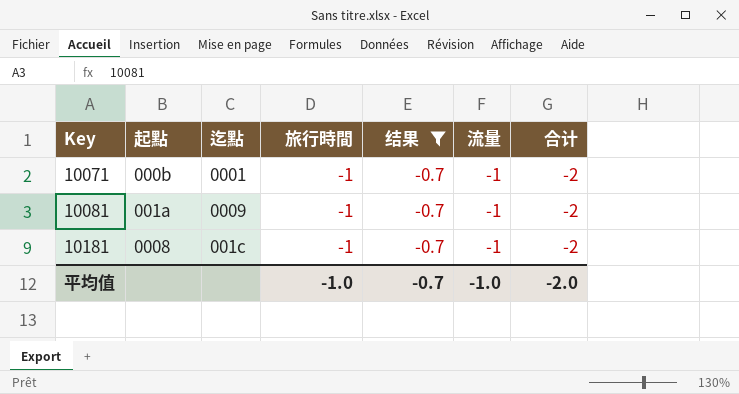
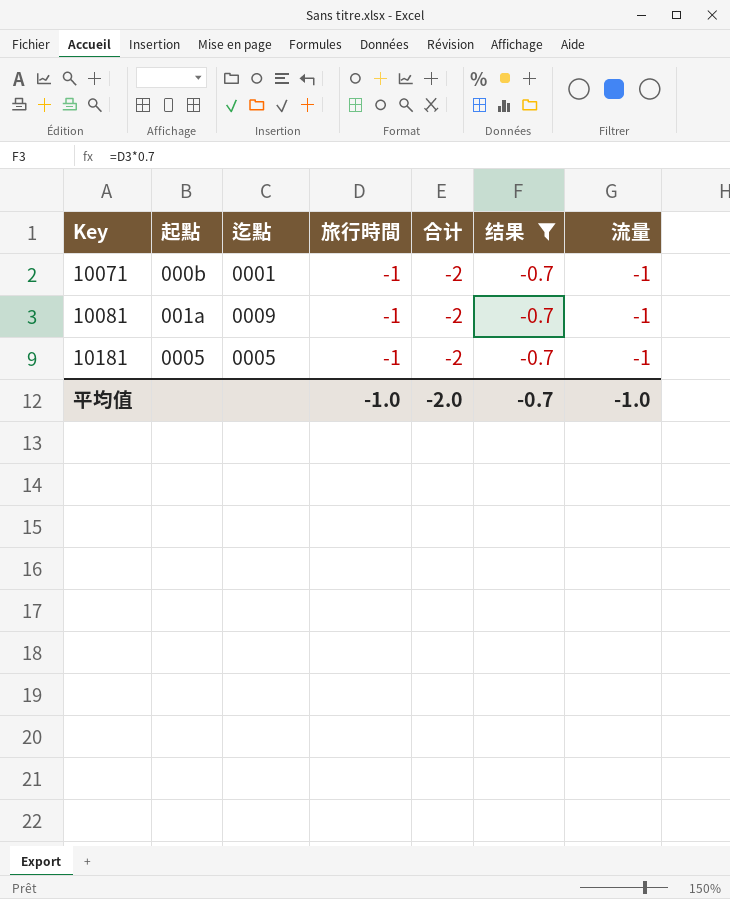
column 合计 | position: 7 -> 5
10181 | 起點: 0008 -> 0005
10181 | 迄點: 001c -> 0005

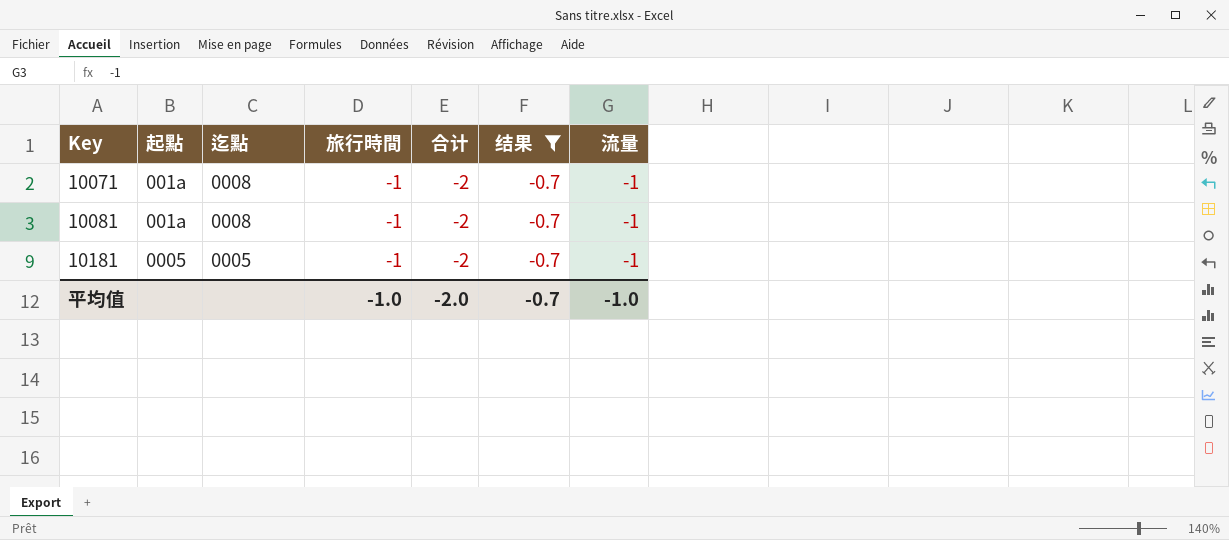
10071 | 起點: 000b -> 001a
10071 | 迄點: 0001 -> 0008
10081 | 迄點: 0009 -> 0008

